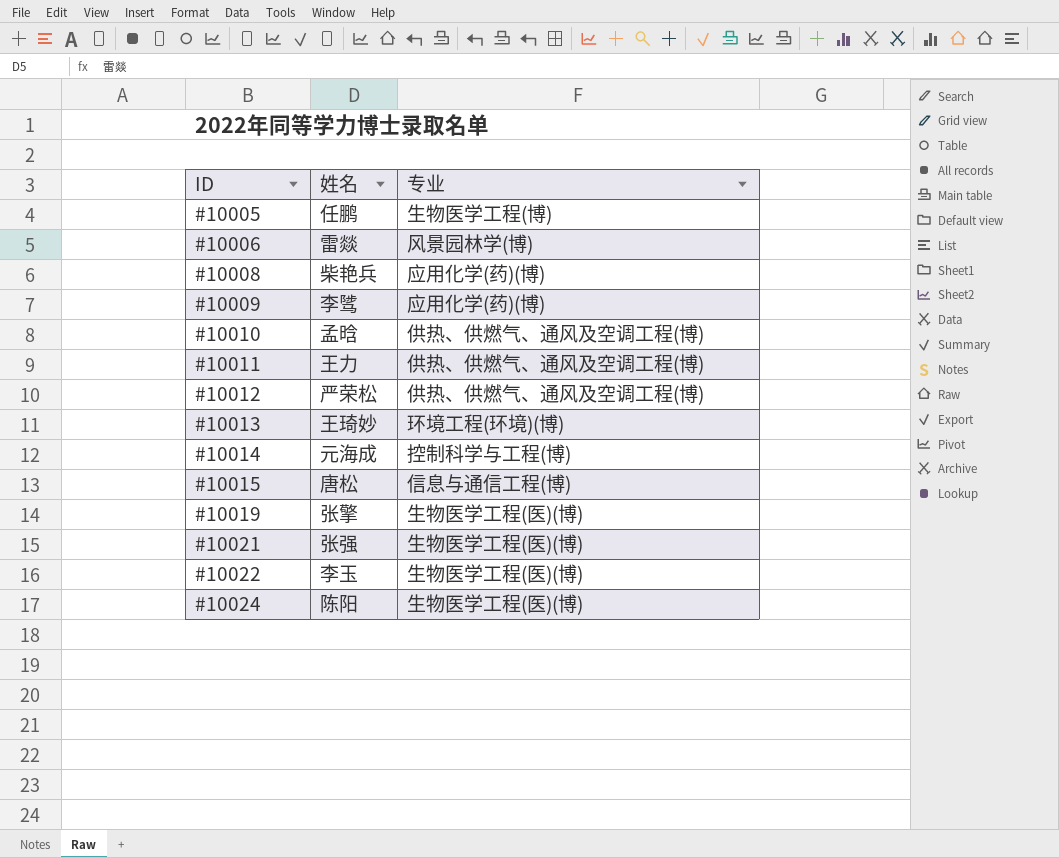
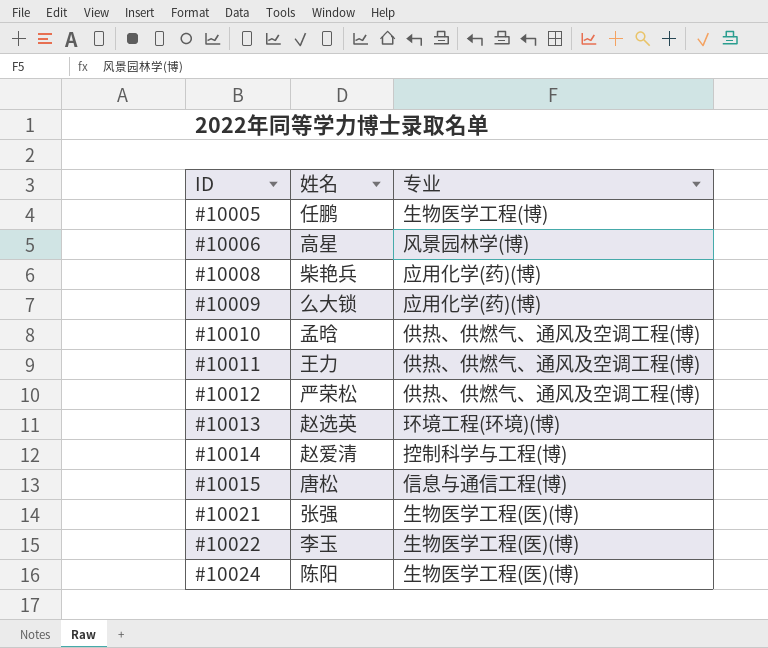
row #10019: 张擎 | 生物医学工程(医)(博) -> none
#10006 | 姓名: 雷燚 -> 高星
#10009 | 姓名: 李骘 -> 么大锁
#10013 | 姓名: 王琦妙 -> 赵选英
#10014 | 姓名: 元海成 -> 赵爱清

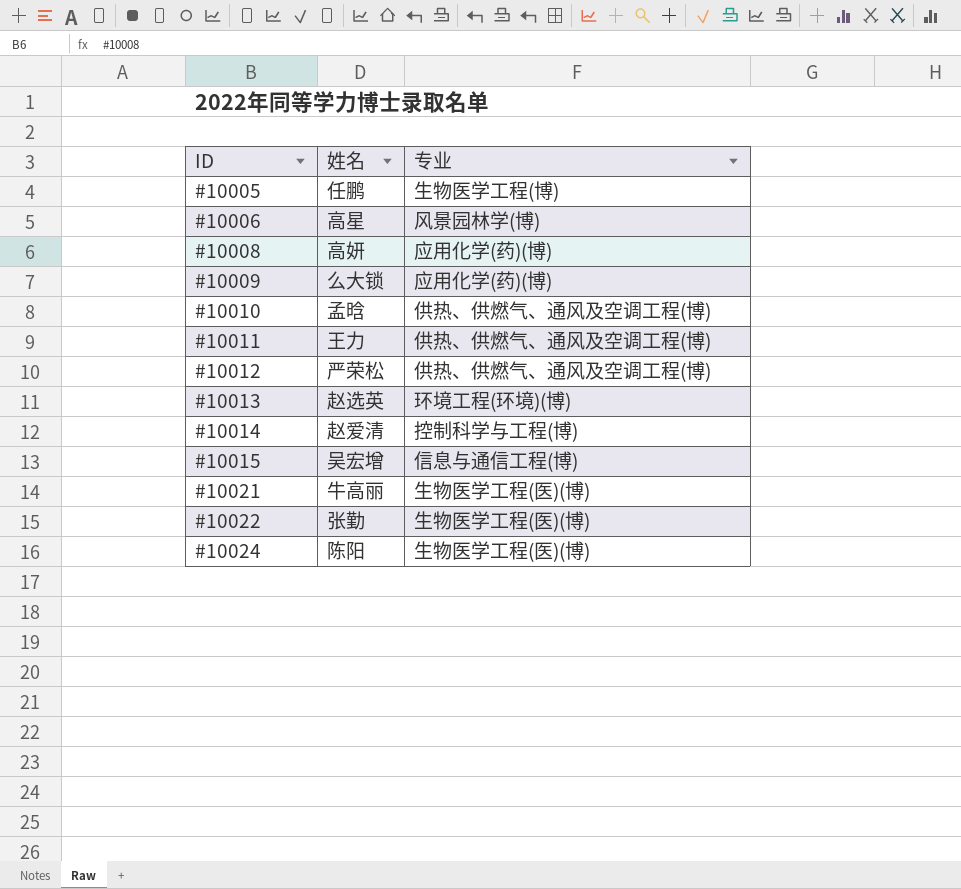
#10008 | 姓名: 柴艳兵 -> 高妍
#10015 | 姓名: 唐松 -> 吴宏增
#10021 | 姓名: 张强 -> 牛高丽
#10022 | 姓名: 李玉 -> 张勤

